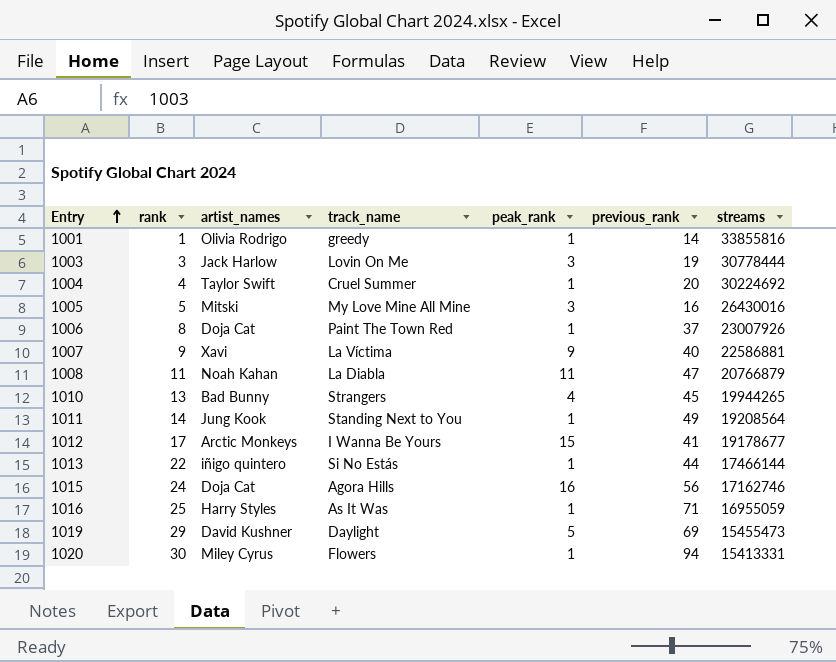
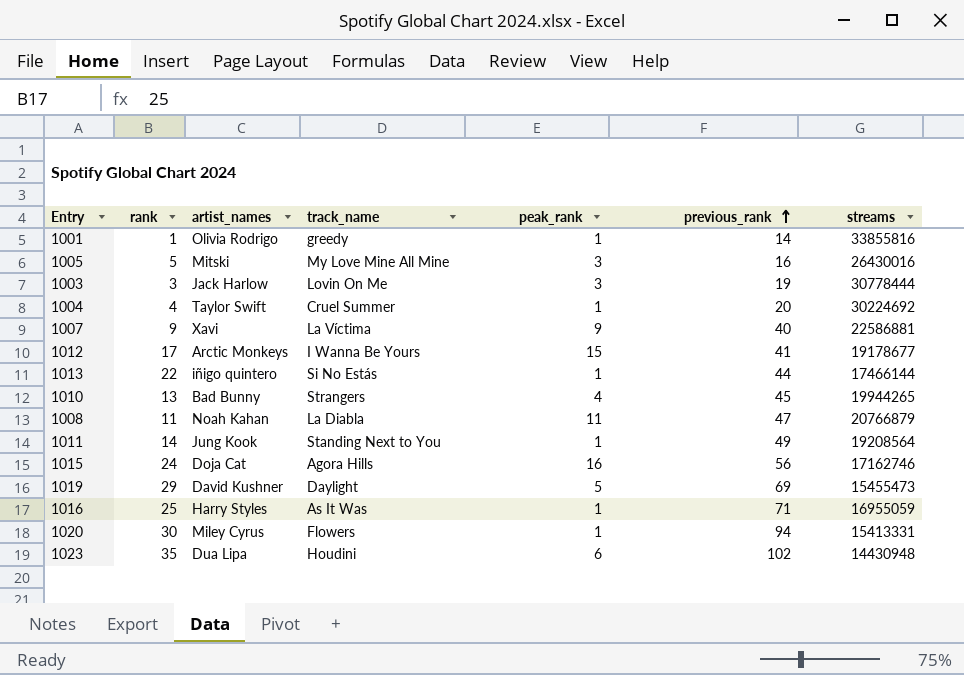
row order: Entry ascending -> previous_rank ascending
row 1006: 8 | Doja Cat | Paint The Town Red | 1 | 37 | 23007926 -> none
row 1023: none -> 35 | Dua Lipa | Houdini | 6 | 102 | 14430948

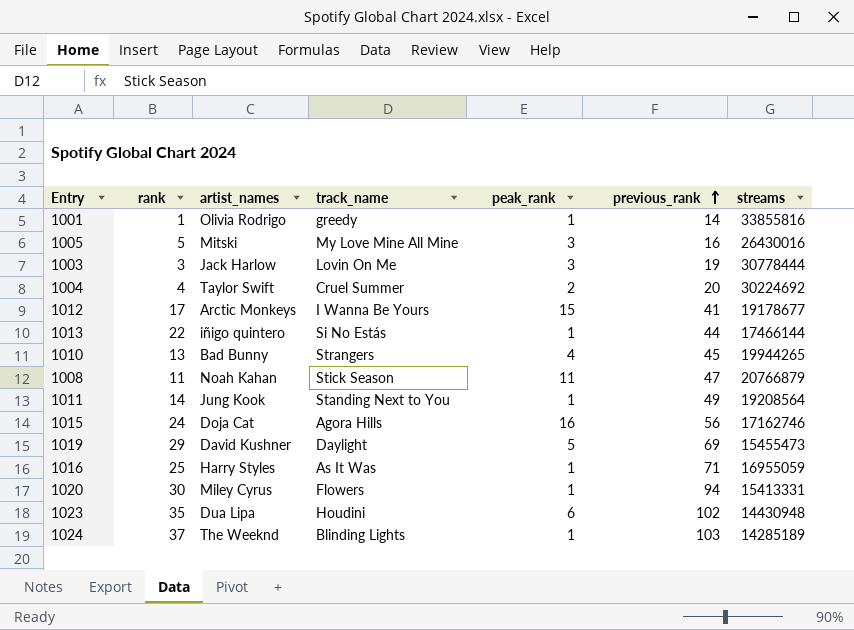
row 1007: 9 | Xavi | La Víctima | 9 | 40 | 22586881 -> none
1004 | peak_rank: 1 -> 2
1008 | track_name: La Diabla -> Stick Season
row 1024: none -> 37 | The Weeknd | Blinding Lights | 1 | 103 | 14285189

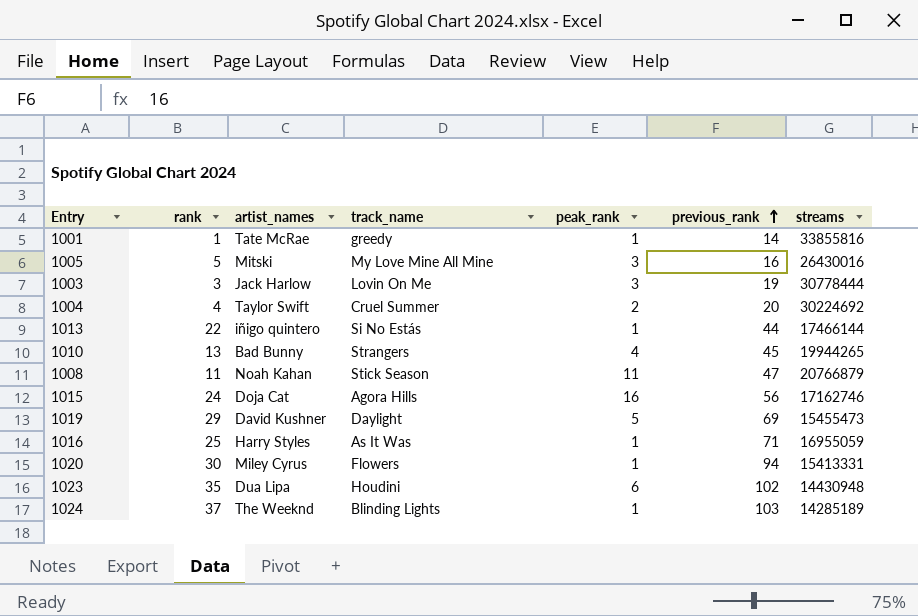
row 1012: 17 | Arctic Monkeys | I Wanna Be Yours | 15 | 41 | 19178677 -> none
row 1011: 14 | Jung Kook | Standing Next to You | 1 | 49 | 19208564 -> none
1001 | artist_names: Olivia Rodrigo -> Tate McRae

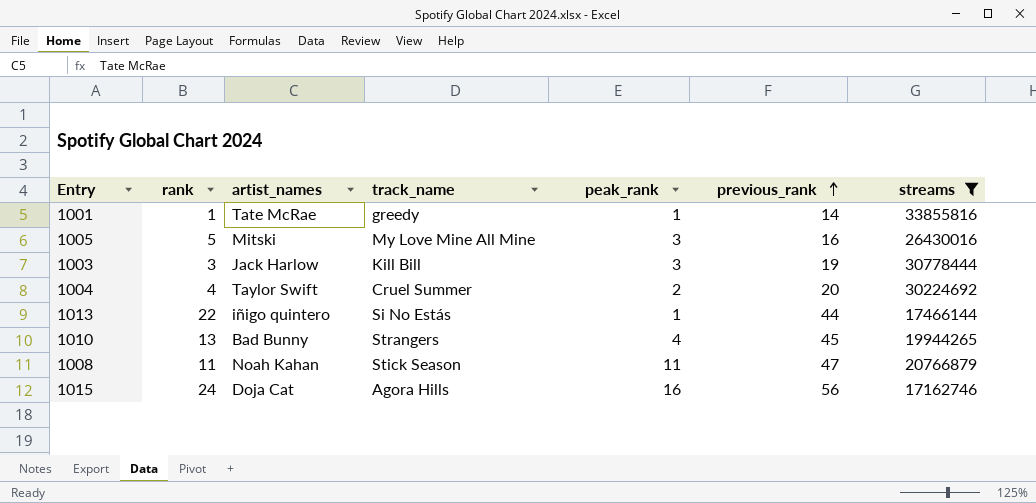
filter: none -> streams >= 17162746
1003 | track_name: Lovin On Me -> Kill Bill

